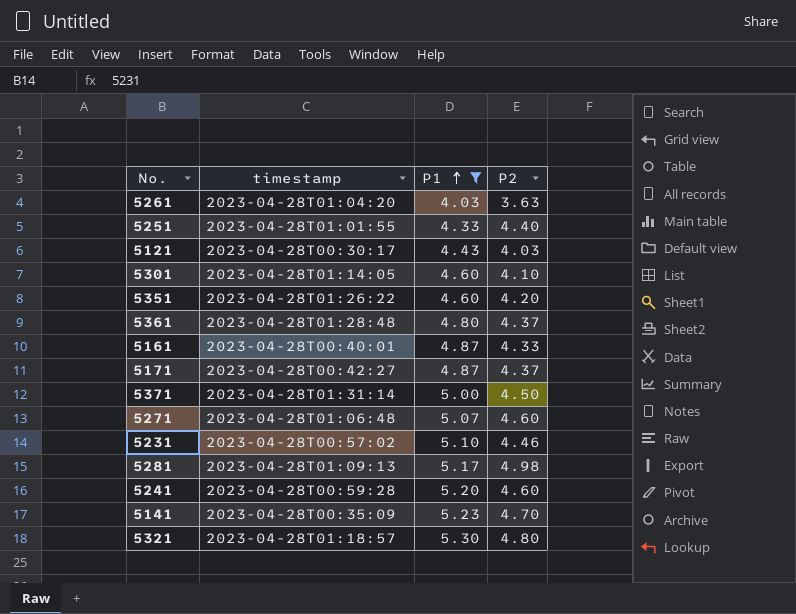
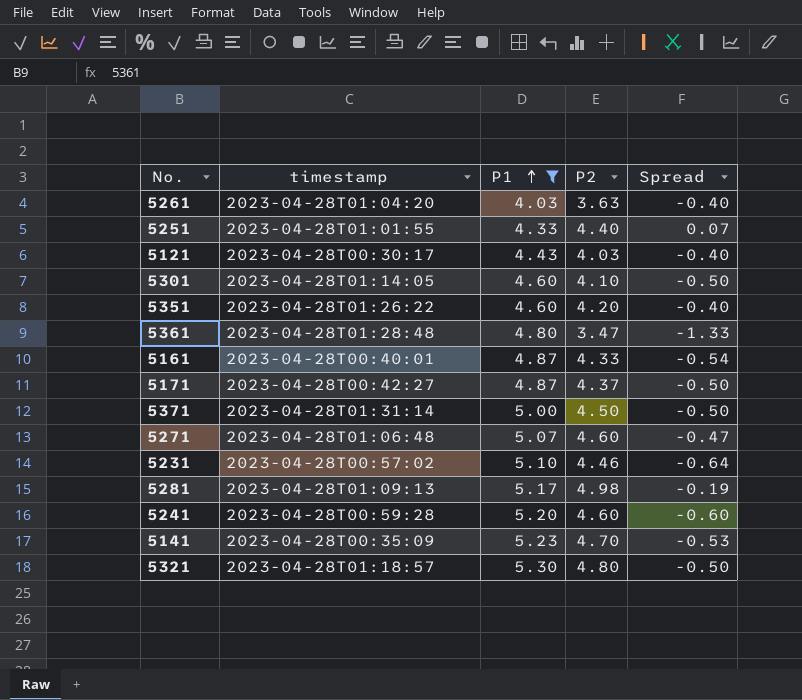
column Spread | formula: none -> [P2] - [P1]
5361 | P2: 4.37 -> 3.47

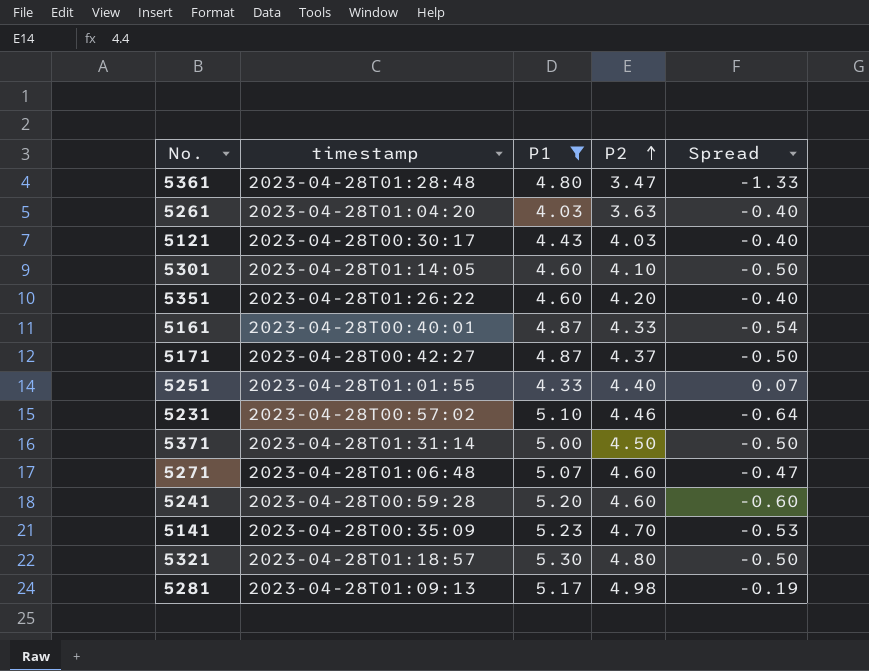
row order: P1 ascending -> P2 ascending

